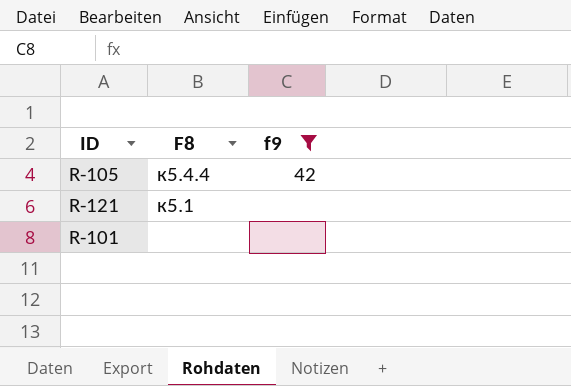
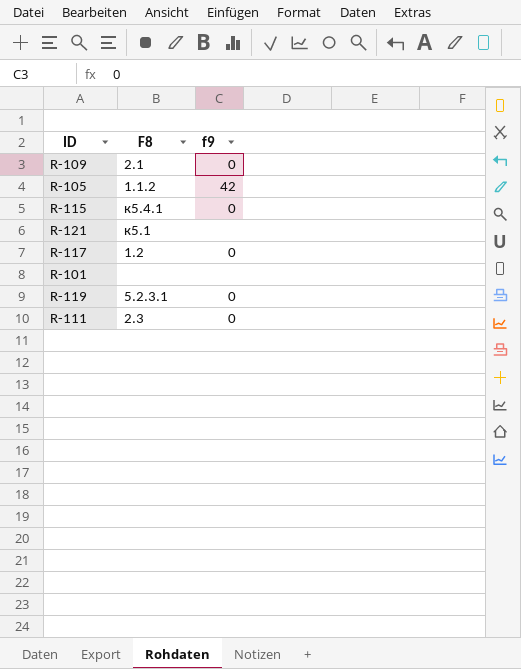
filter: f9 != 0 -> none
R-105 | F8: к5.4.4 -> 1.1.2

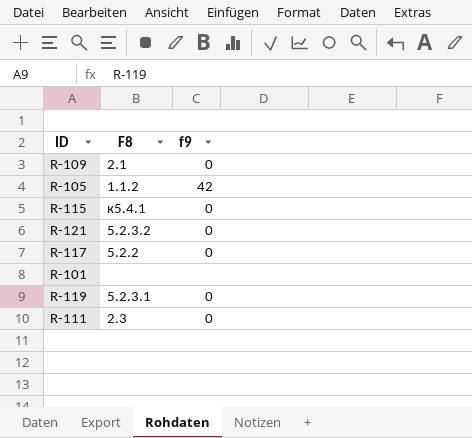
R-121 | F8: к5.1 -> 5.2.3.2
R-121 | f9: none -> 0
R-117 | F8: 1.2 -> 5.2.2

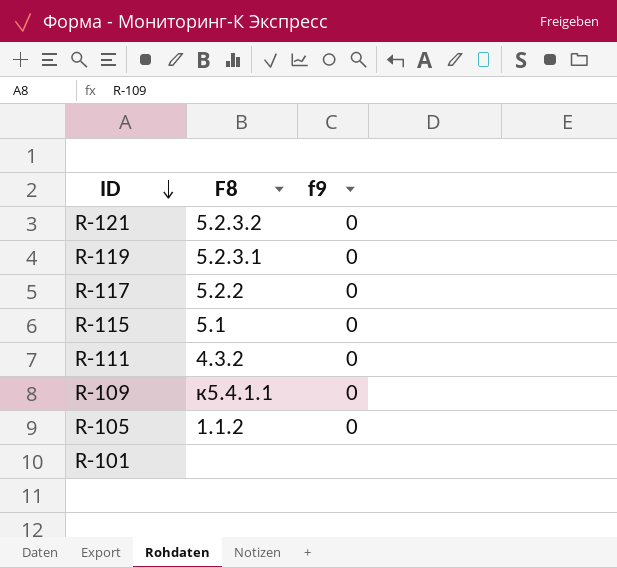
row order: none -> ID descending
R-115 | F8: к5.4.1 -> 5.1
R-111 | F8: 2.3 -> 4.3.2
R-109 | F8: 2.1 -> к5.4.1.1
R-105 | f9: 42 -> 0

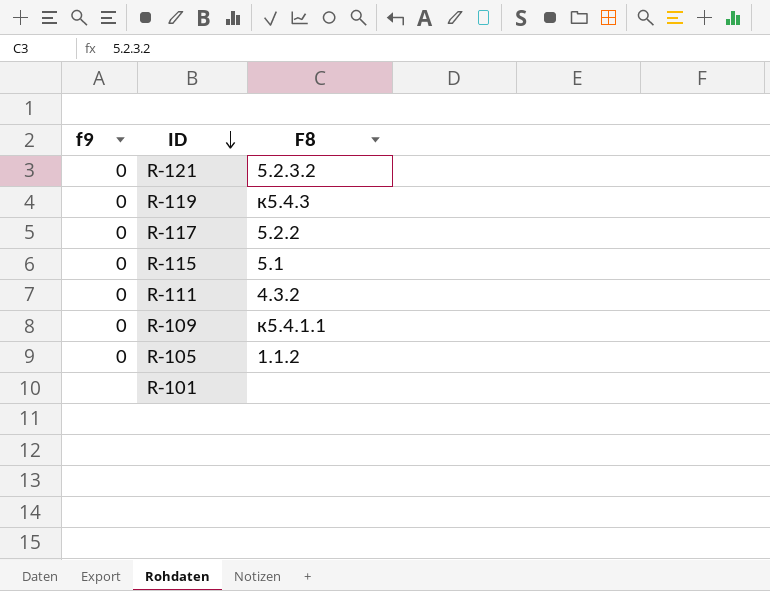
column f9 | position: 3 -> 1
R-119 | F8: 5.2.3.1 -> к5.4.3

